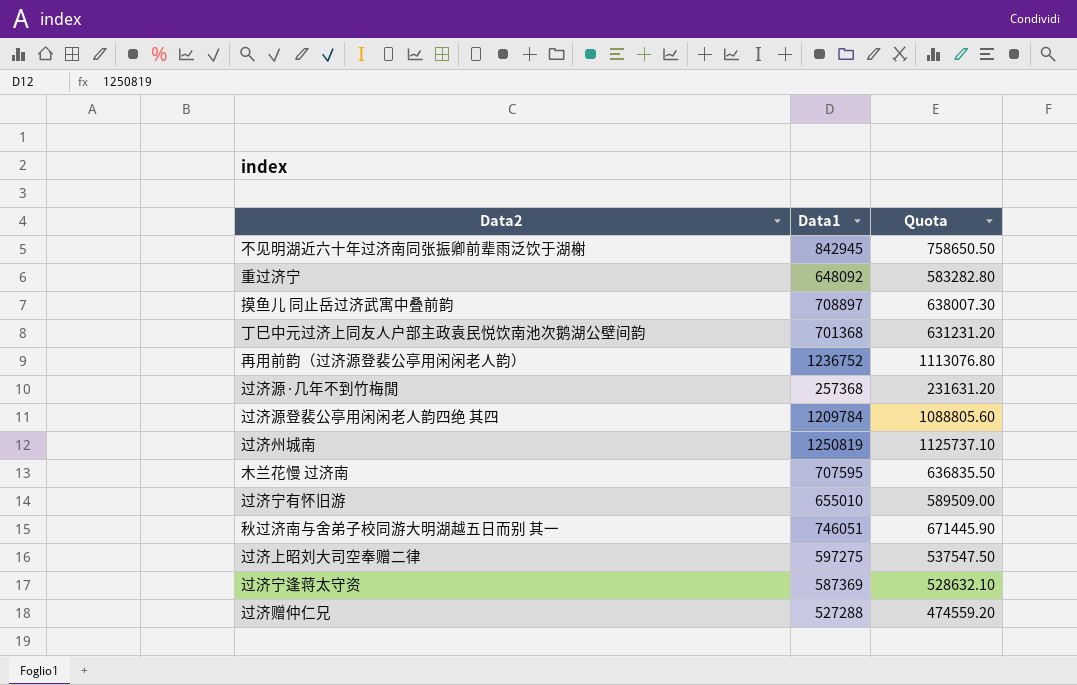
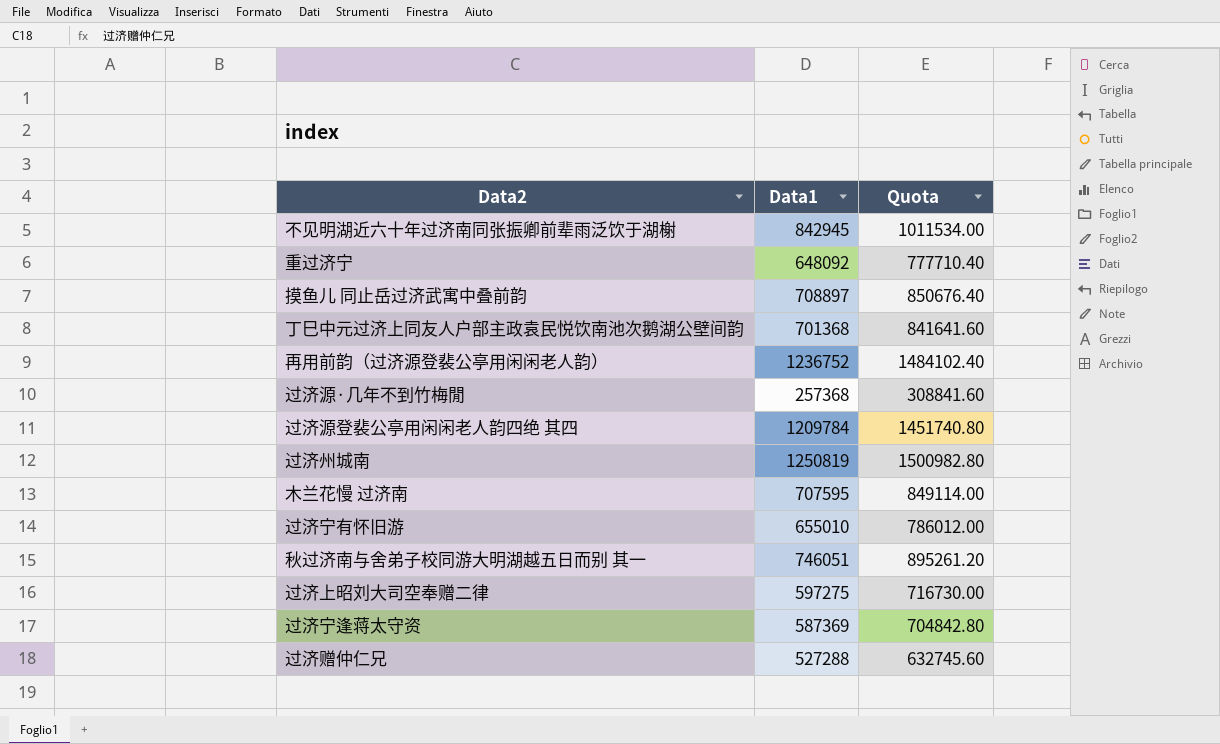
column Quota | formula: [Data1] * 0.9 -> [Data1] * 1.2

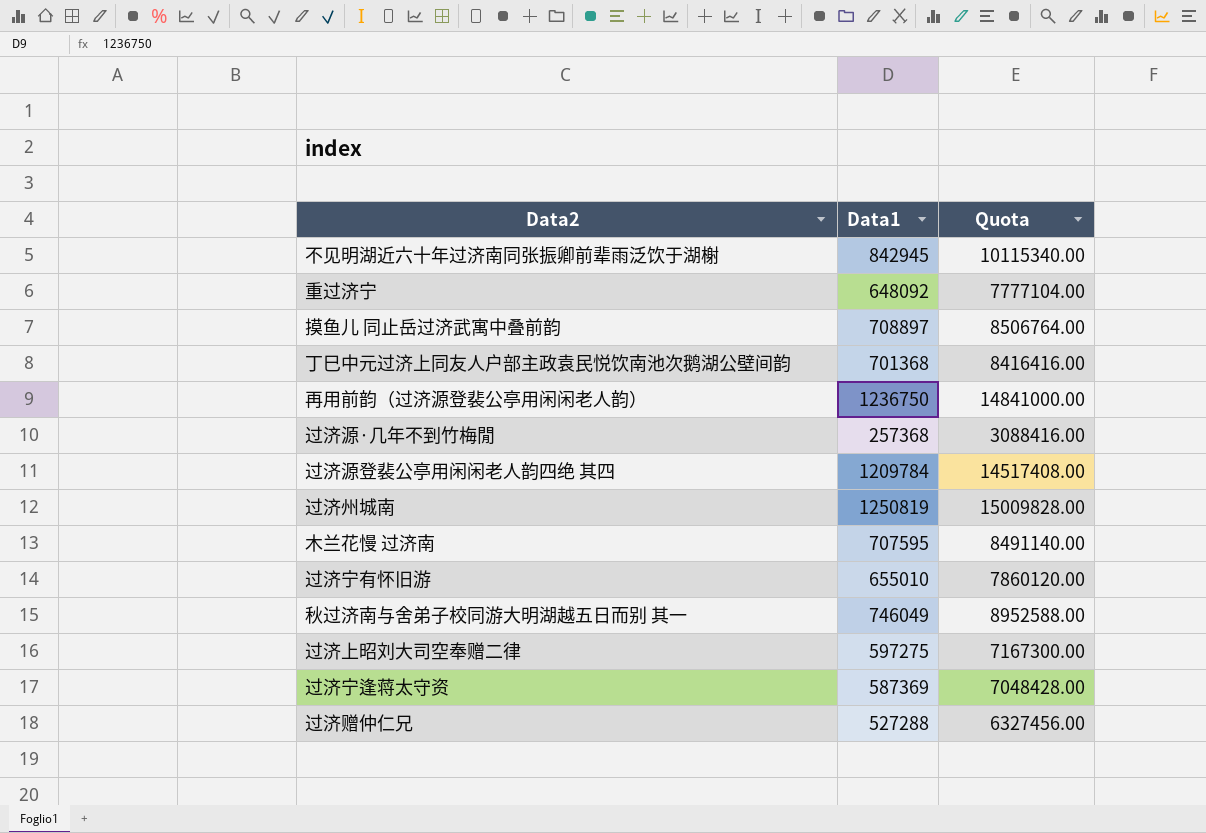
column Quota | formula: [Data1] * 1.2 -> [Data1] * 12
再用前韵（过济源登裴公亭用闲闲老人韵） | Data1: 1236752 -> 1236750
秋过济南与舍弟子校同游大明湖越五日而别 其一 | Data1: 746051 -> 746049

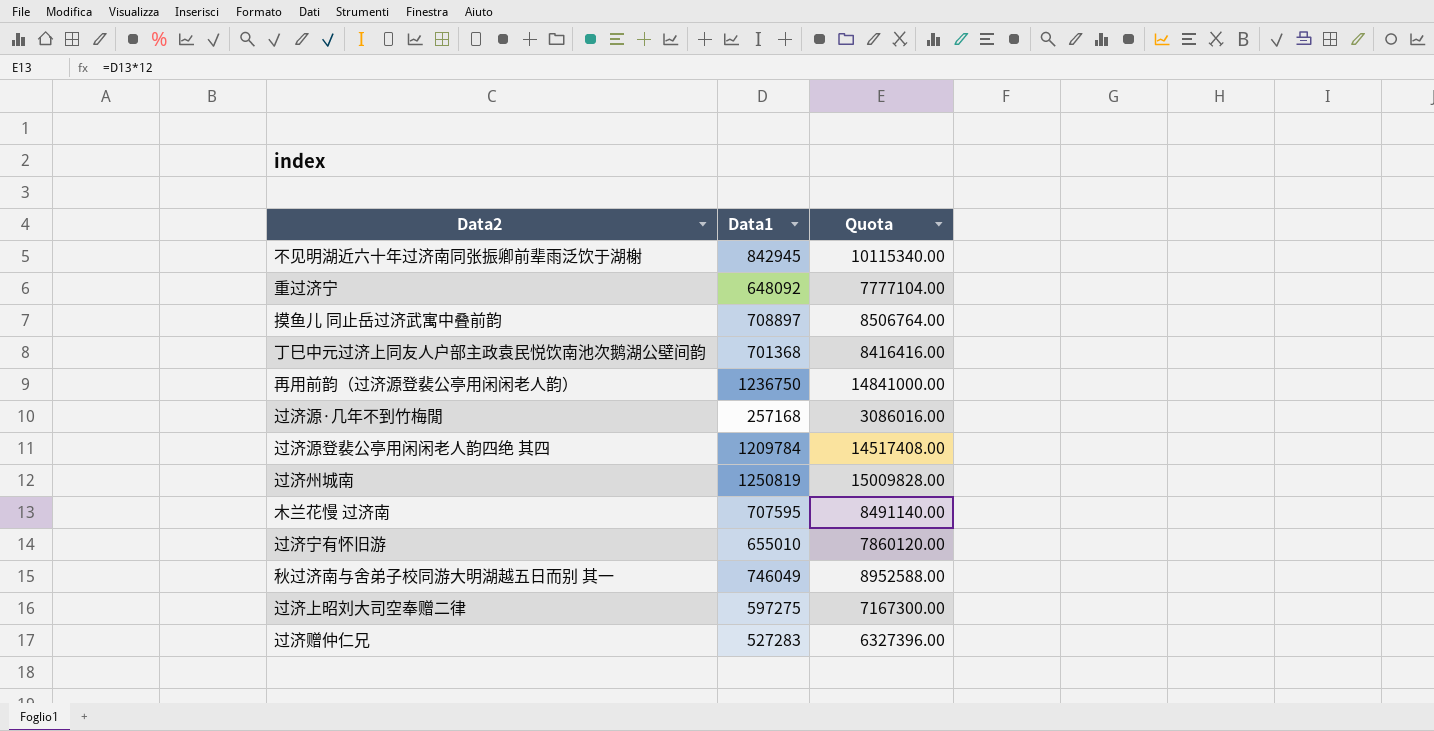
row 过济宁逢蒋太守资: 587369 | 7048428.00 -> none
过济源·几年不到竹梅閒 | Data1: 257368 -> 257168
过济源·几年不到竹梅閒 | Quota: 3088416.00 -> 3086016.00
过济赠仲仁兄 | Data1: 527288 -> 527283
过济赠仲仁兄 | Quota: 6327456.00 -> 6327396.00

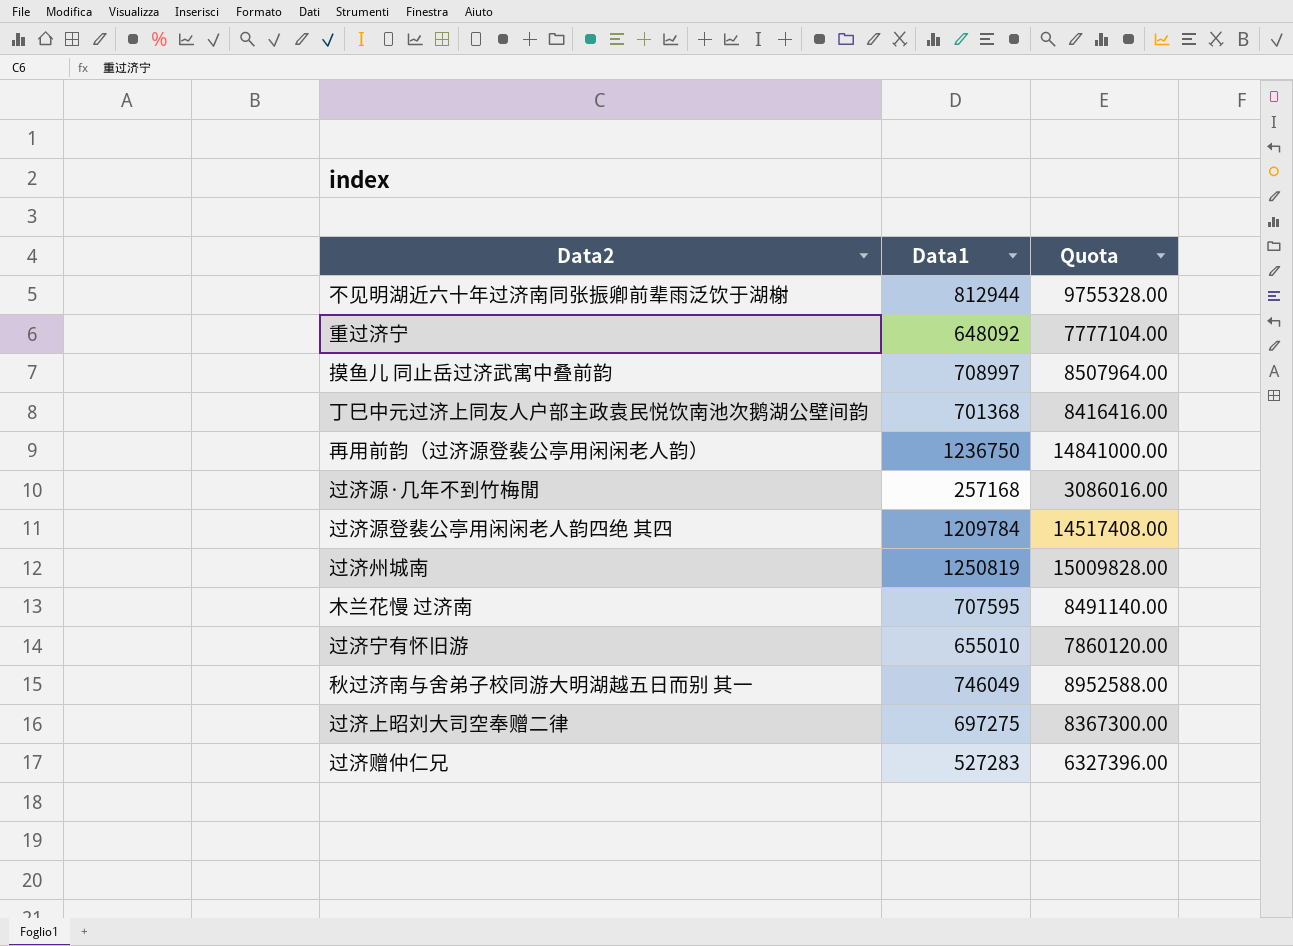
不见明湖近六十年过济南同张振卿前辈雨泛饮于湖榭 | Data1: 842945 -> 812944
不见明湖近六十年过济南同张振卿前辈雨泛饮于湖榭 | Quota: 10115340.00 -> 9755328.00
摸鱼儿 同止岳过济武寓中叠前韵 | Data1: 708897 -> 708997
摸鱼儿 同止岳过济武寓中叠前韵 | Quota: 8506764.00 -> 8507964.00
过济上昭刘大司空奉赠二律 | Data1: 597275 -> 697275
过济上昭刘大司空奉赠二律 | Quota: 7167300.00 -> 8367300.00

